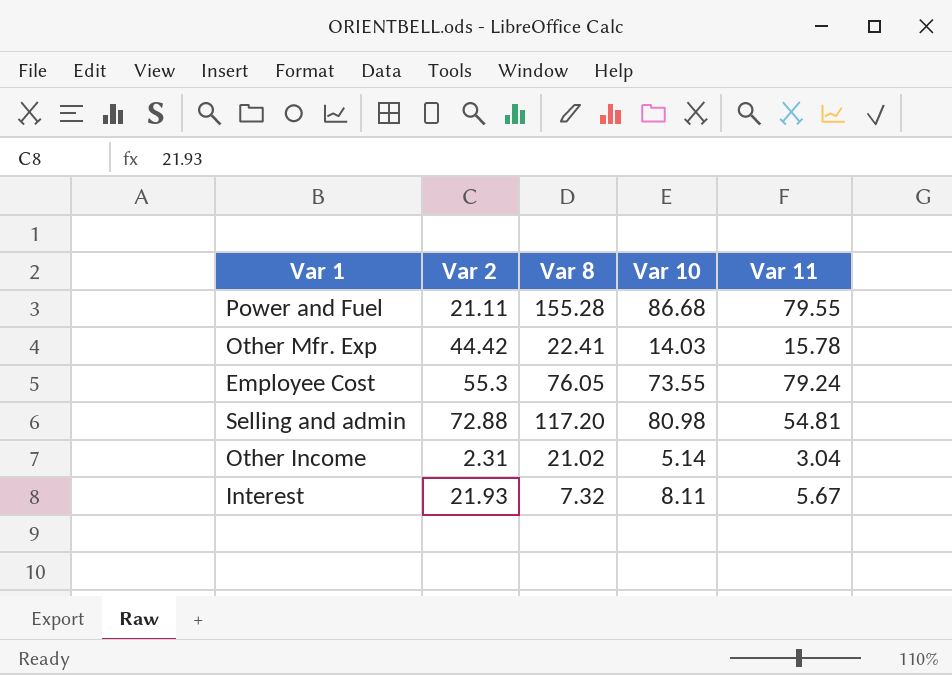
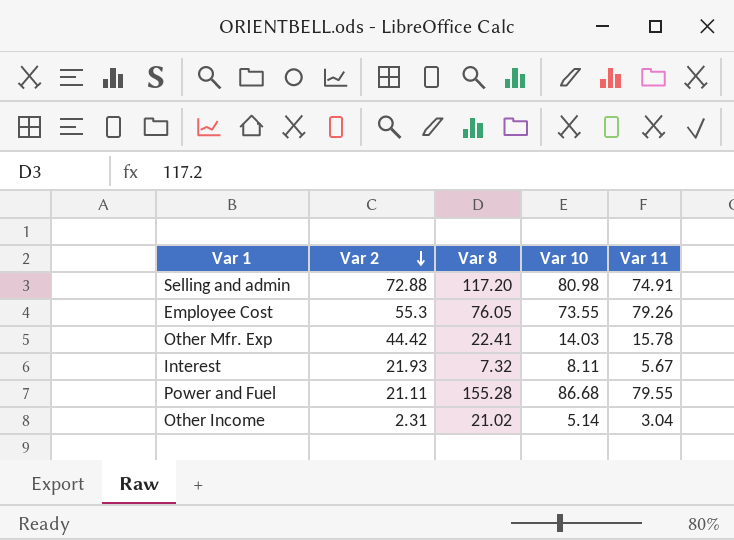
row order: none -> Var 2 descending
Selling and admin | Var 11: 54.81 -> 74.91
Employee Cost | Var 11: 79.24 -> 79.26

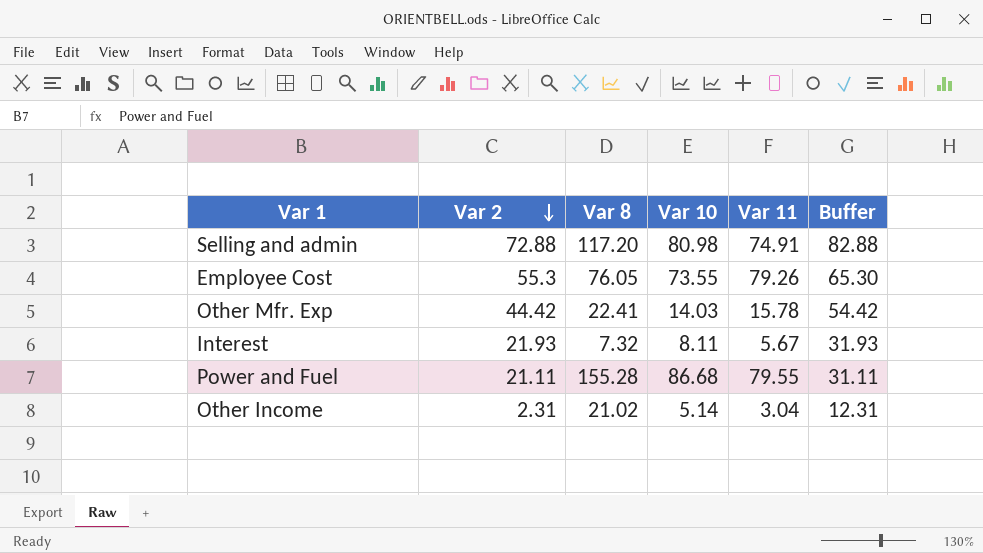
column Buffer | formula: none -> [Var 2] + 10

